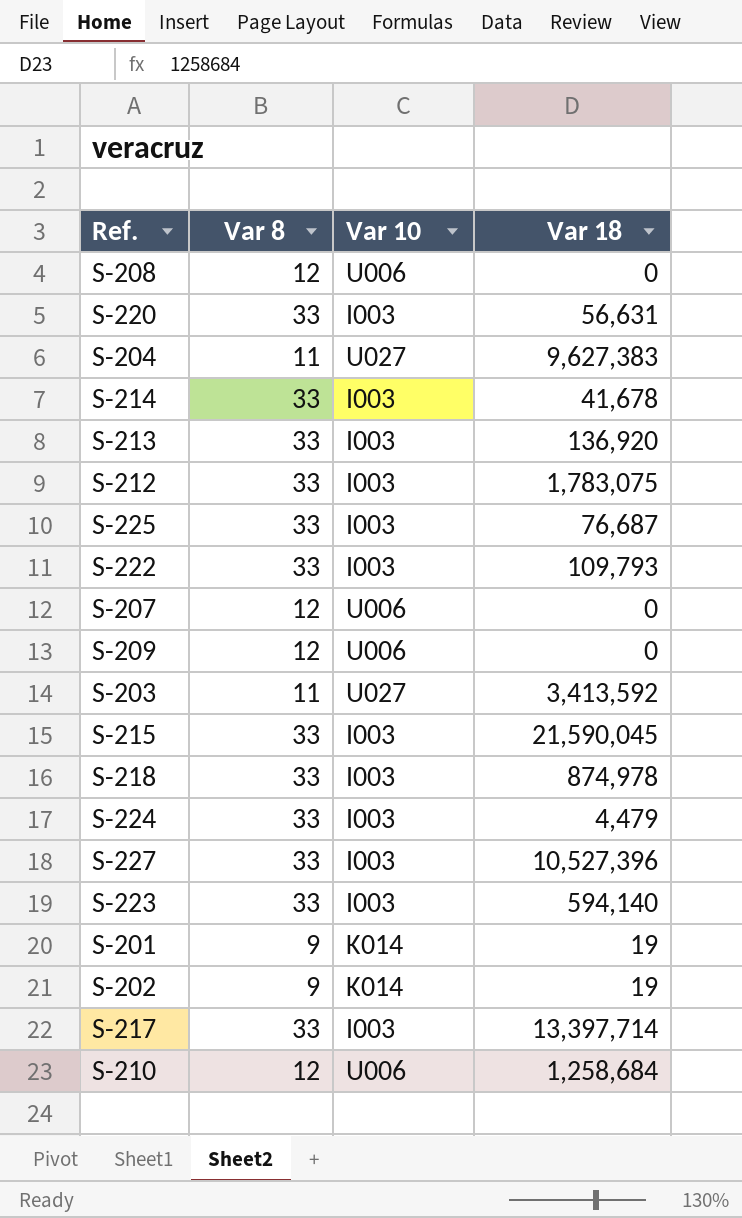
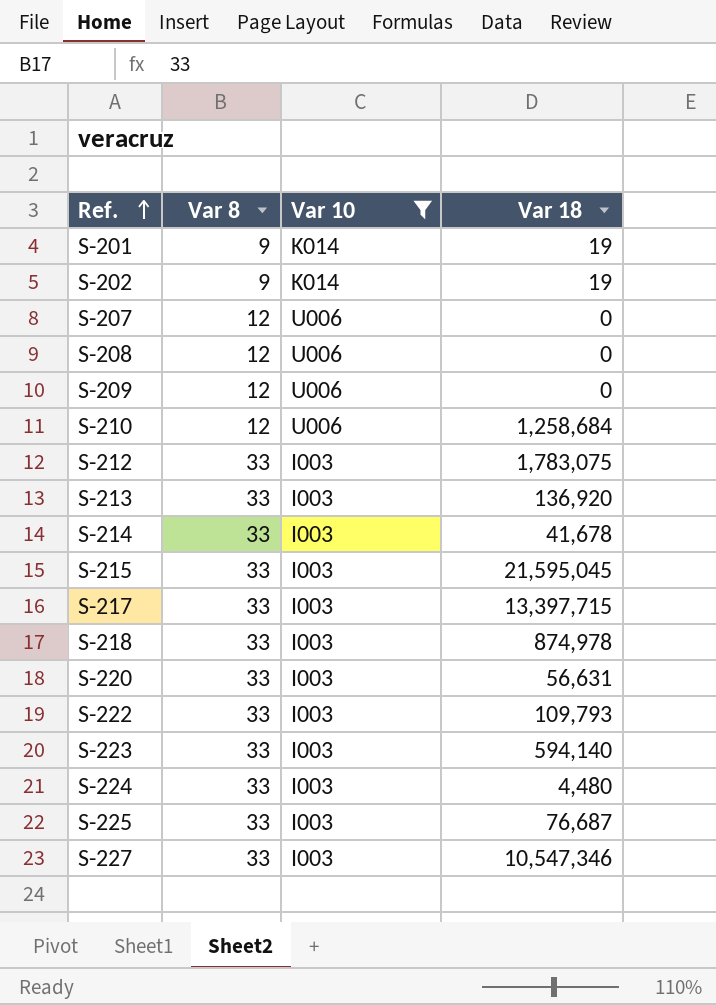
filter: none -> Var 10 != U027
row order: none -> Ref. ascending
S-215 | Var 18: 21,590,045 -> 21,595,045
S-217 | Var 18: 13,397,714 -> 13,397,715
S-224 | Var 18: 4,479 -> 4,480
S-227 | Var 18: 10,527,396 -> 10,547,346

